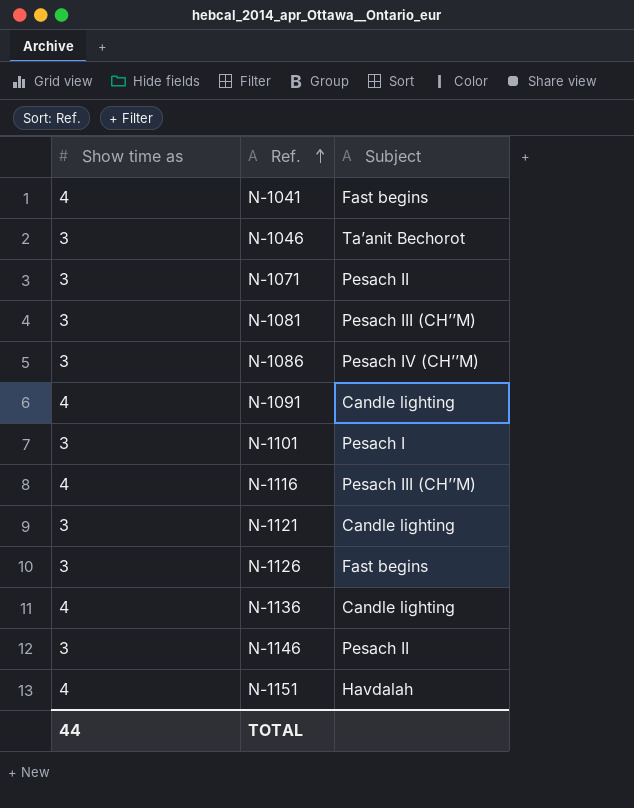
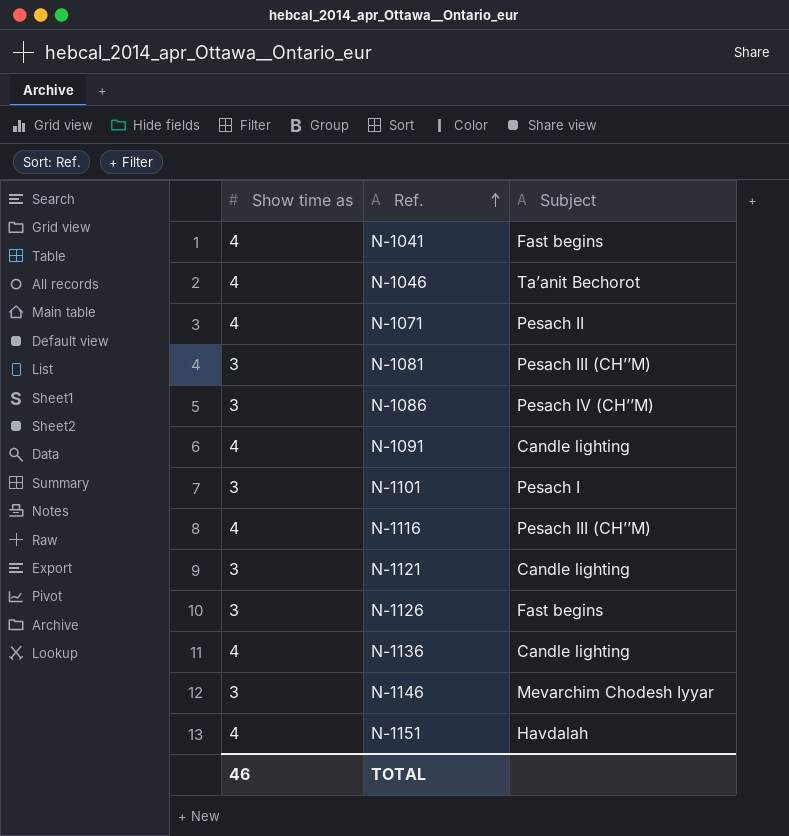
N-1046 | Show time as: 3 -> 4
N-1071 | Show time as: 3 -> 4
N-1146 | Subject: Pesach II -> Mevarchim Chodesh Iyyar
TOTAL | Show time as: 44 -> 46

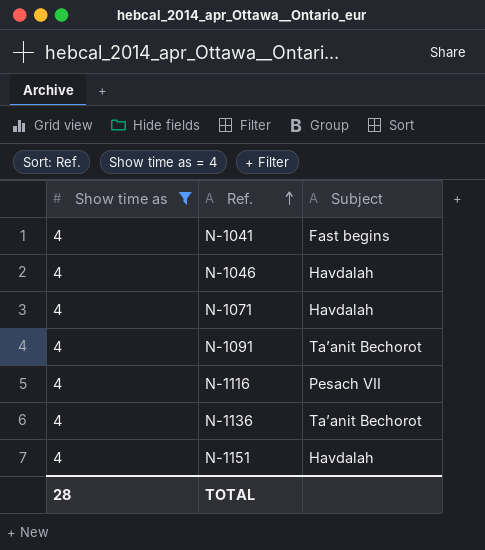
filter: none -> Show time as = 4
N-1046 | Subject: Ta’anit Bechorot -> Havdalah
N-1071 | Subject: Pesach II -> Havdalah
N-1091 | Subject: Candle lighting -> Ta’anit Bechorot
N-1116 | Subject: Pesach III (CH’’M) -> Pesach VII
N-1136 | Subject: Candle lighting -> Ta’anit Bechorot
TOTAL | Show time as: 46 -> 28

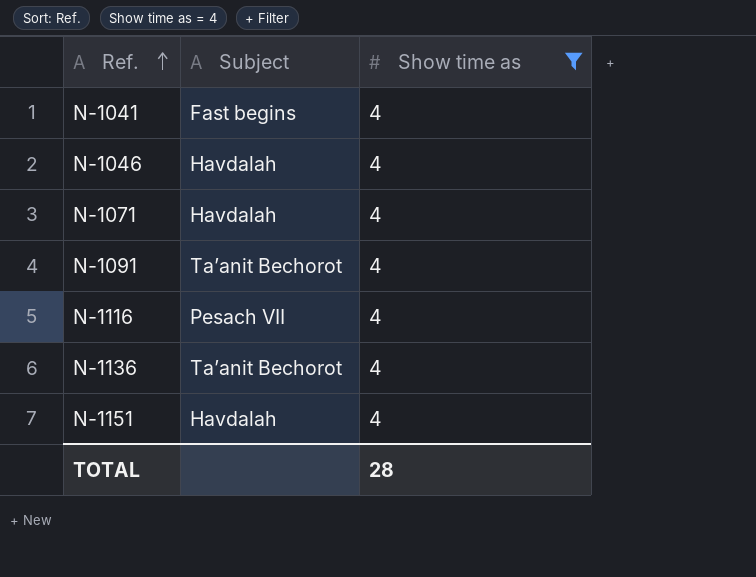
column Show time as | position: 1 -> 3

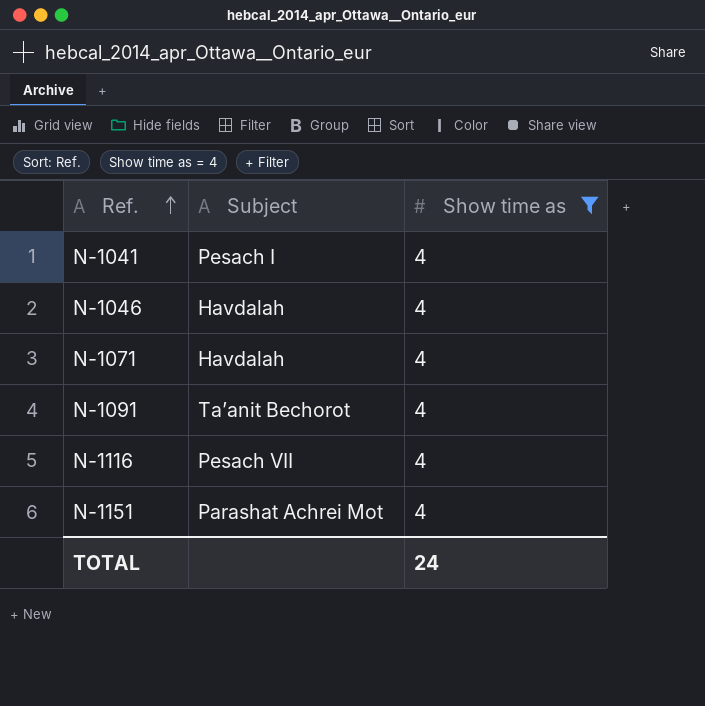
row N-1136: Ta’anit Bechorot | 4 -> none
N-1041 | Subject: Fast begins -> Pesach I
N-1151 | Subject: Havdalah -> Parashat Achrei Mot
TOTAL | Show time as: 28 -> 24

